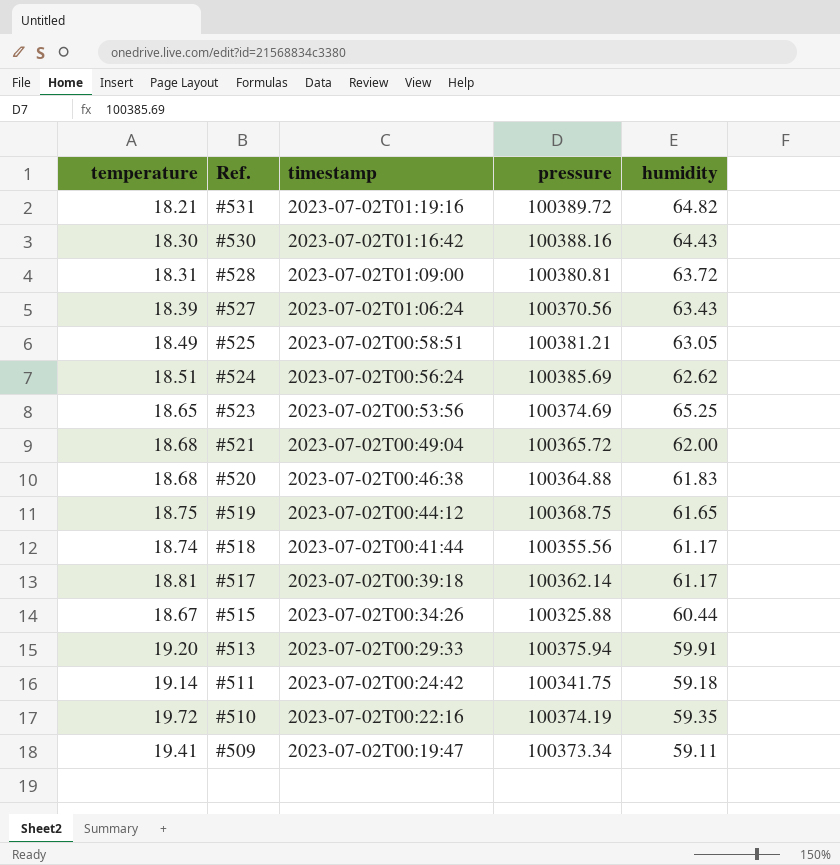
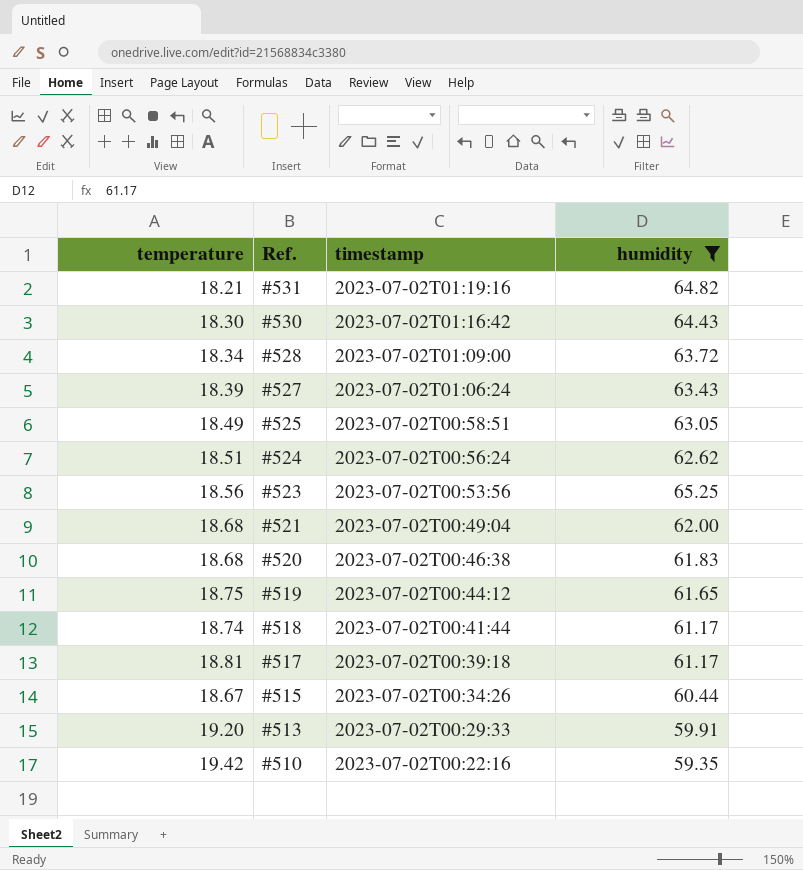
filter: none -> humidity >= 59.35
column pressure | position: 4 -> none
#528 | temperature: 18.31 -> 18.34
#523 | temperature: 18.65 -> 18.56
#510 | temperature: 19.72 -> 19.42

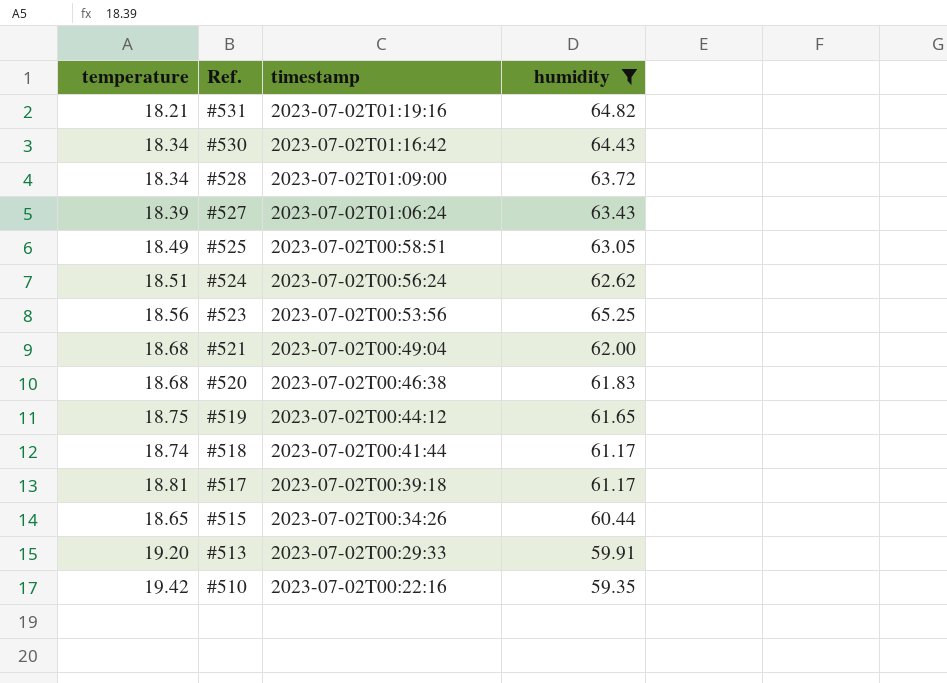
#530 | temperature: 18.30 -> 18.34
#515 | temperature: 18.67 -> 18.65

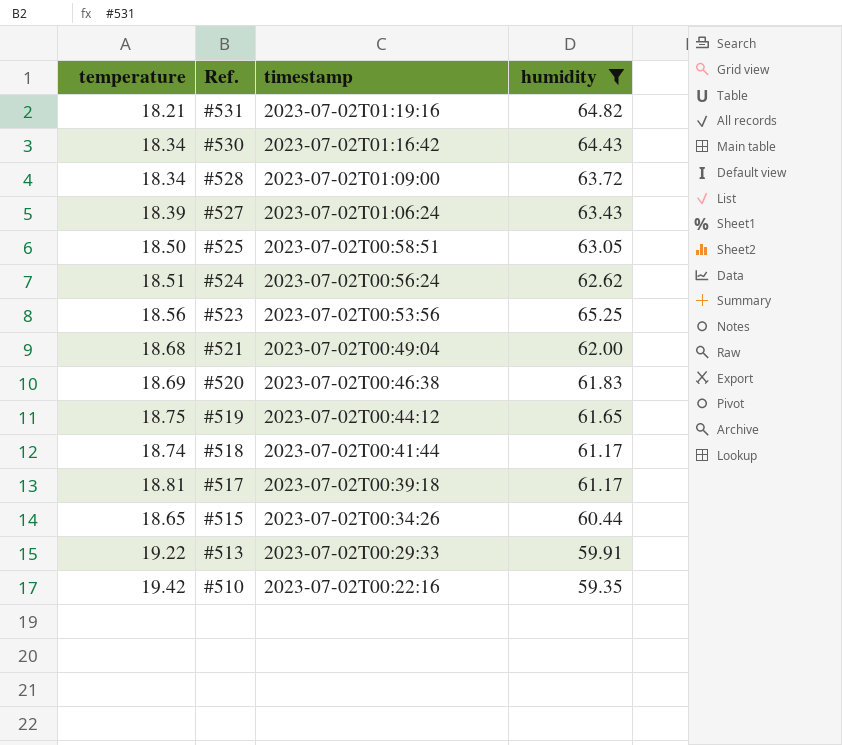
#525 | temperature: 18.49 -> 18.50
#520 | temperature: 18.68 -> 18.69
#513 | temperature: 19.20 -> 19.22

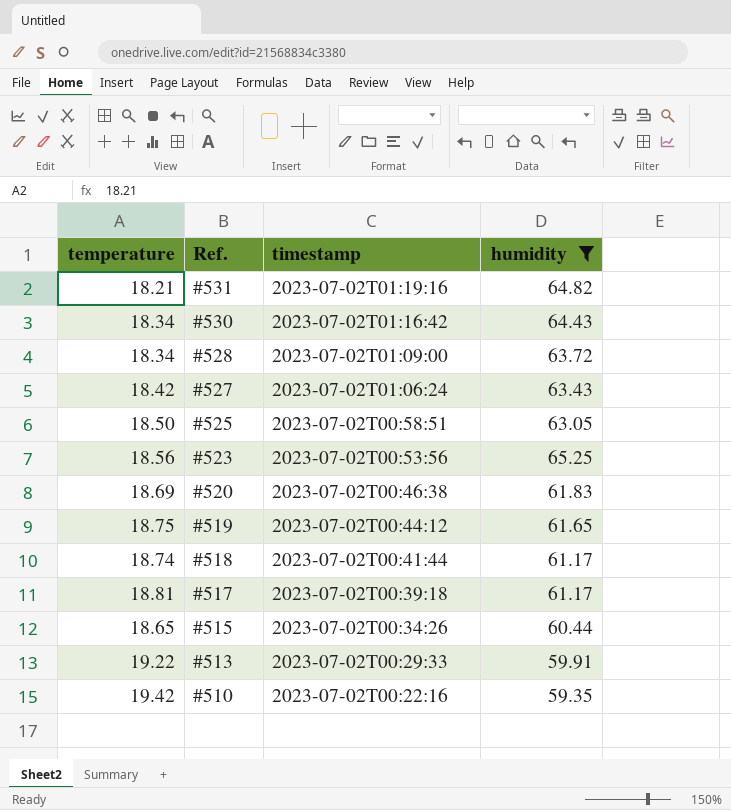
row #524: 18.51 | 2023-07-02T00:56:24 | 62.62 -> none
row #521: 18.68 | 2023-07-02T00:49:04 | 62.00 -> none
#527 | temperature: 18.39 -> 18.42

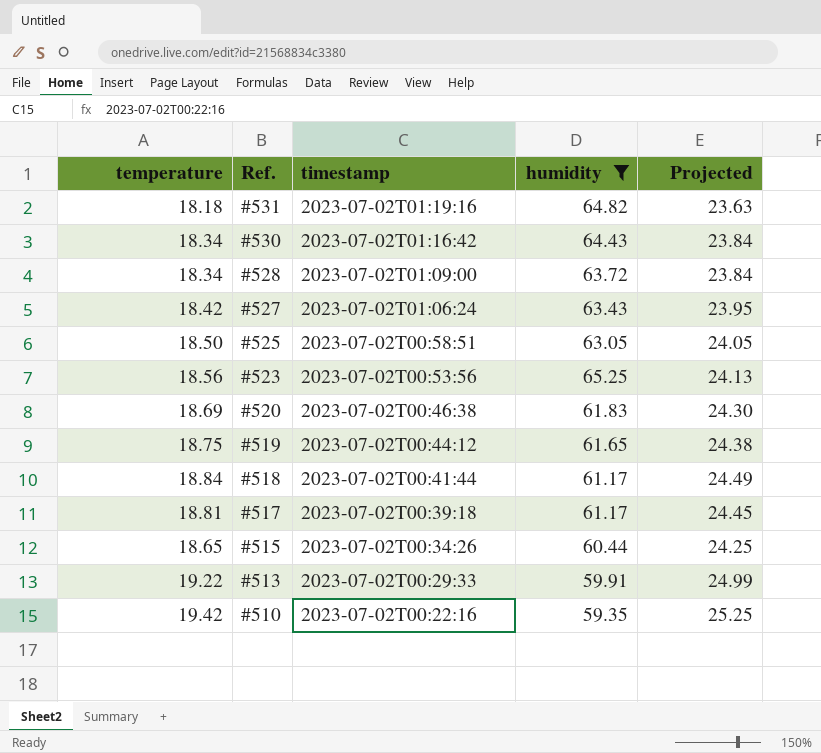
column Projected | formula: none -> [temperature] * 1.3
#531 | temperature: 18.21 -> 18.18
#518 | temperature: 18.74 -> 18.84

